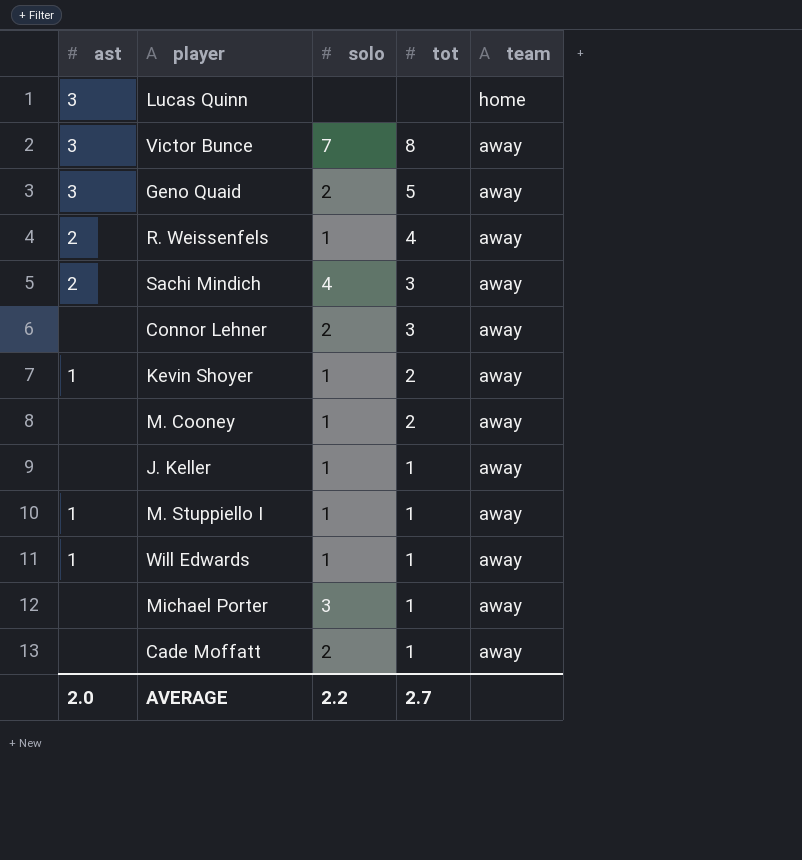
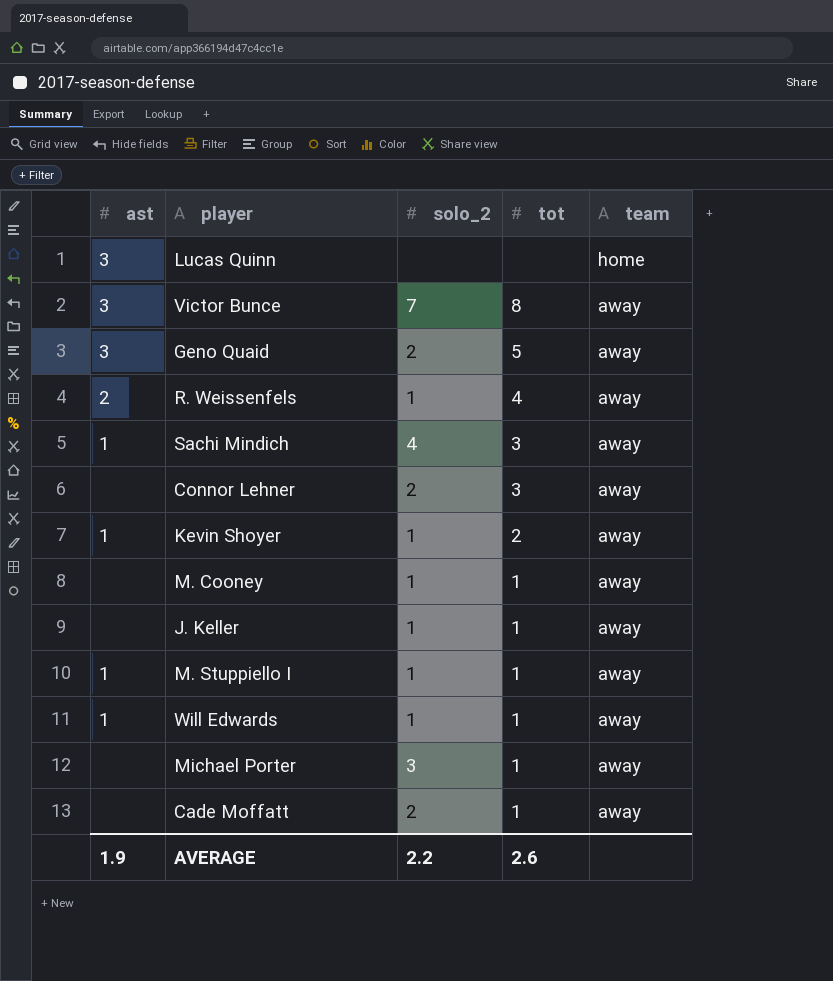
column name: solo -> solo_2
Sachi Mindich | ast: 2 -> 1
M. Cooney | tot: 2 -> 1
AVERAGE | ast: 2.0 -> 1.9
AVERAGE | tot: 2.7 -> 2.6

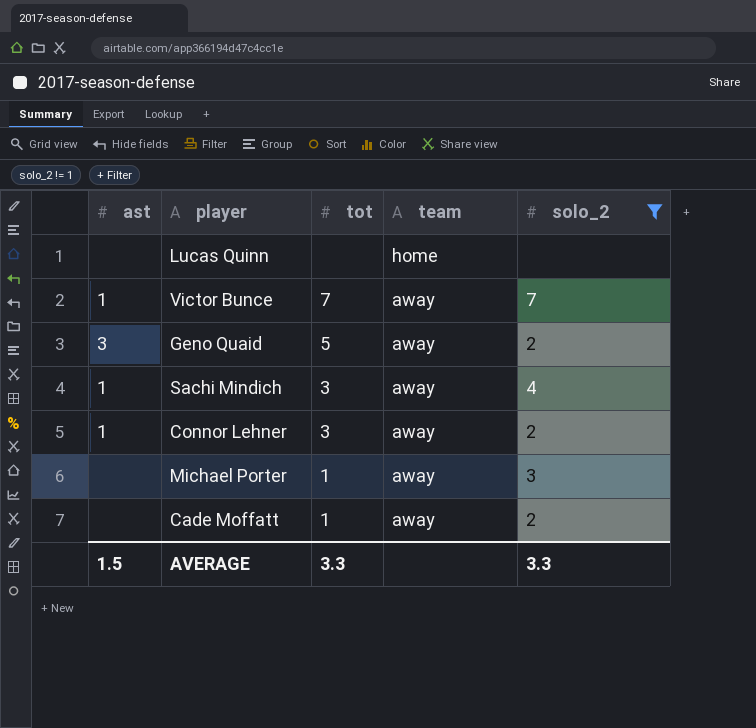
filter: none -> solo_2 != 1
column solo_2 | position: 3 -> 5
Lucas Quinn | ast: 3 -> none
Victor Bunce | ast: 3 -> 1
Victor Bunce | tot: 8 -> 7
Connor Lehner | ast: none -> 1
AVERAGE | ast: 1.9 -> 1.5
AVERAGE | tot: 2.6 -> 3.3
AVERAGE | solo_2: 2.2 -> 3.3

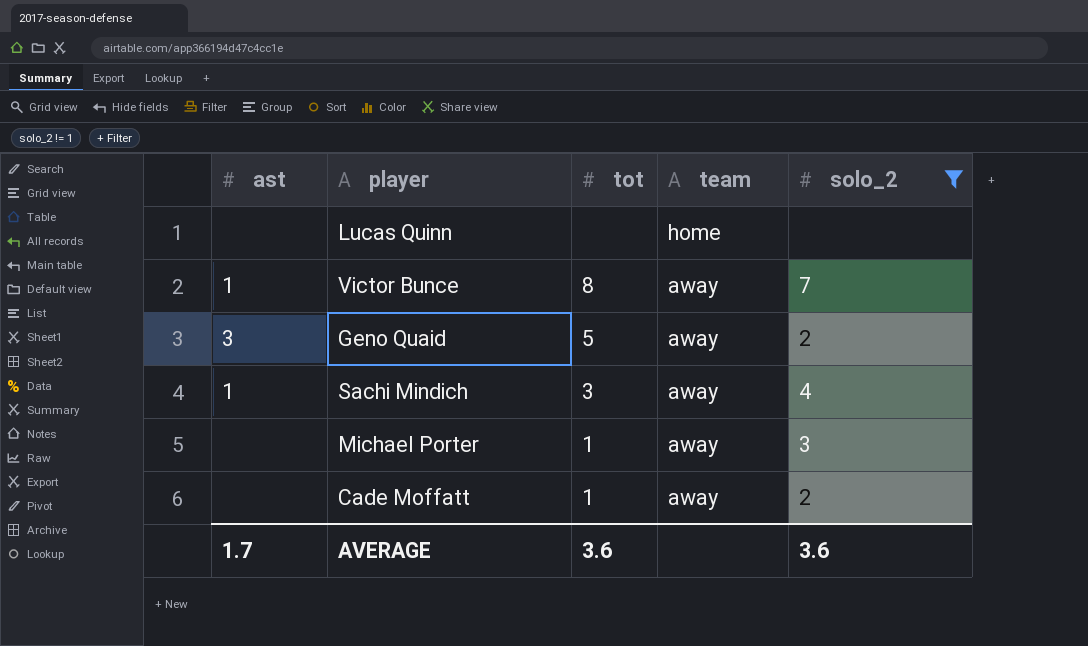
row Connor Lehner: 1 | 3 | away | 2 -> none
Victor Bunce | tot: 7 -> 8
AVERAGE | ast: 1.5 -> 1.7
AVERAGE | tot: 3.3 -> 3.6
AVERAGE | solo_2: 3.3 -> 3.6

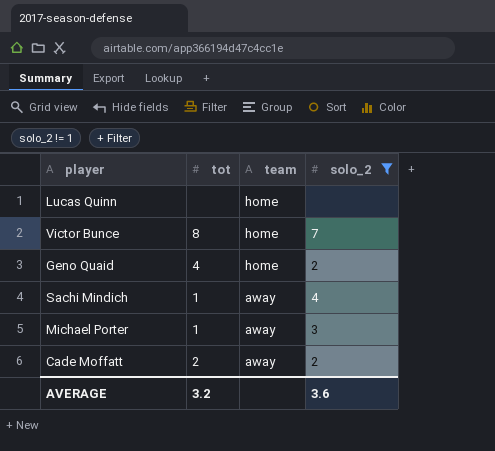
column ast | position: 1 -> none
Victor Bunce | team: away -> home
Geno Quaid | tot: 5 -> 4
Geno Quaid | team: away -> home
Sachi Mindich | tot: 3 -> 1
Cade Moffatt | tot: 1 -> 2
AVERAGE | tot: 3.6 -> 3.2

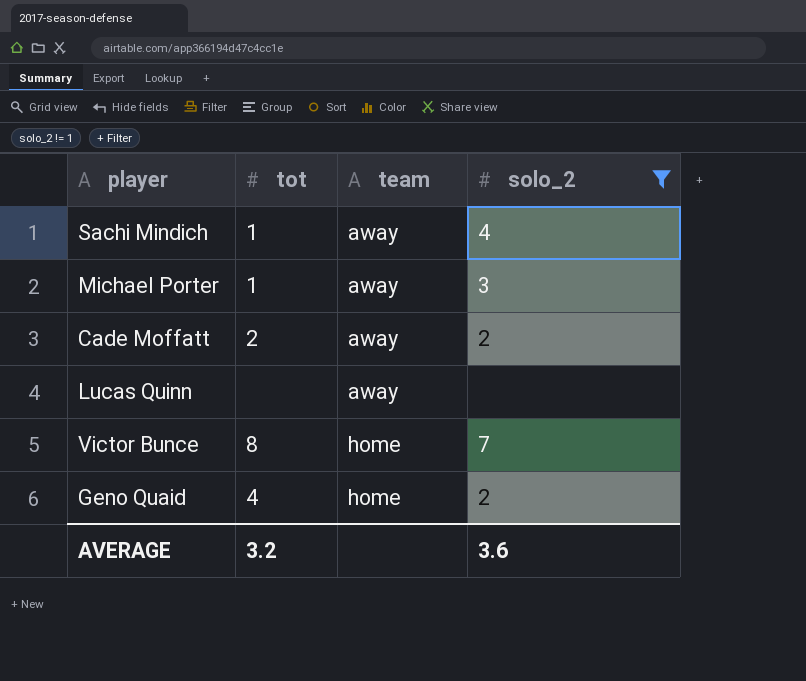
row order: team descending -> team ascending
Lucas Quinn | team: home -> away

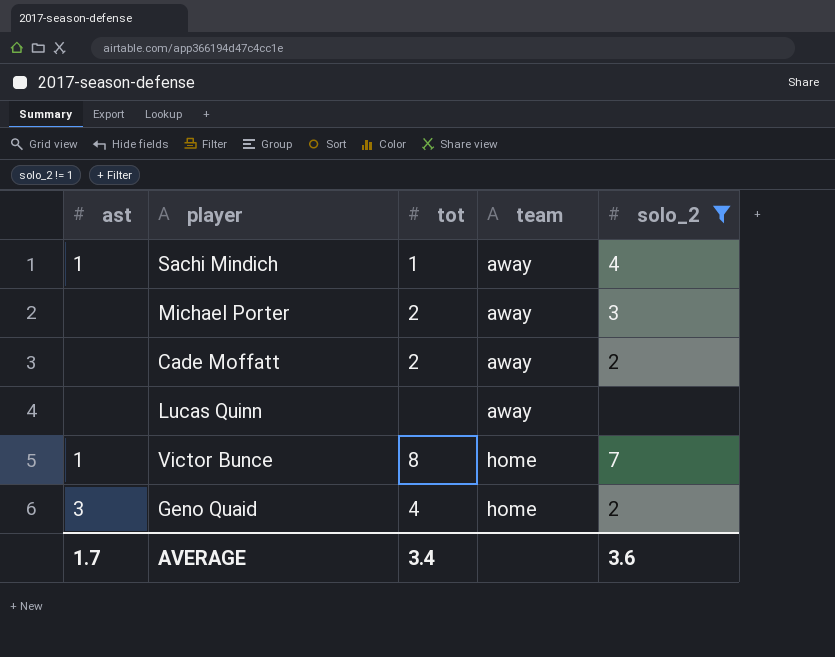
column ast | position: none -> 1
Michael Porter | tot: 1 -> 2
AVERAGE | tot: 3.2 -> 3.4

